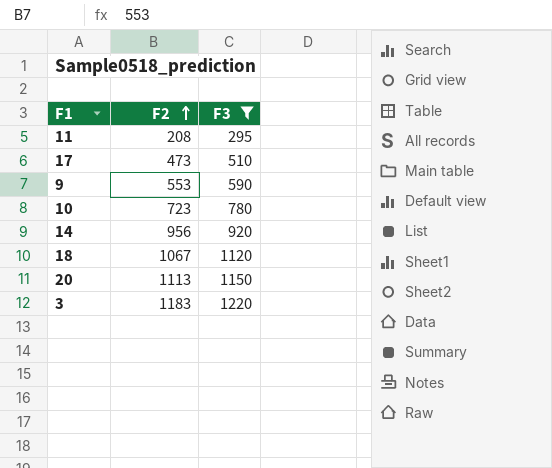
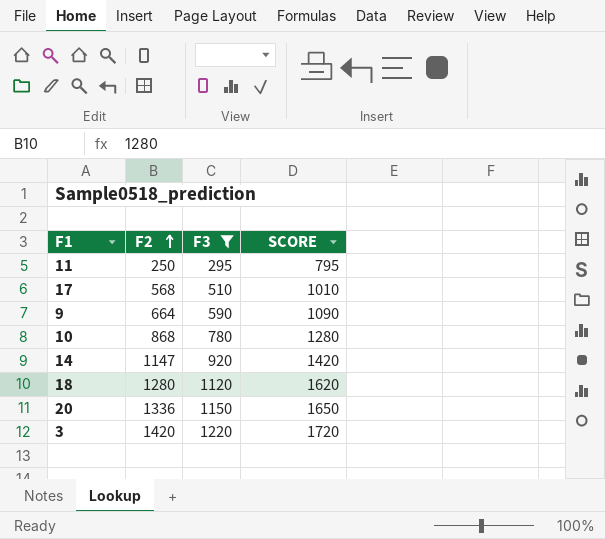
column SCORE | formula: none -> [F3] + 500
11 | F2: 208 -> 250
17 | F2: 473 -> 568
9 | F2: 553 -> 664
10 | F2: 723 -> 868
14 | F2: 956 -> 1147
18 | F2: 1067 -> 1280
20 | F2: 1113 -> 1336
3 | F2: 1183 -> 1420

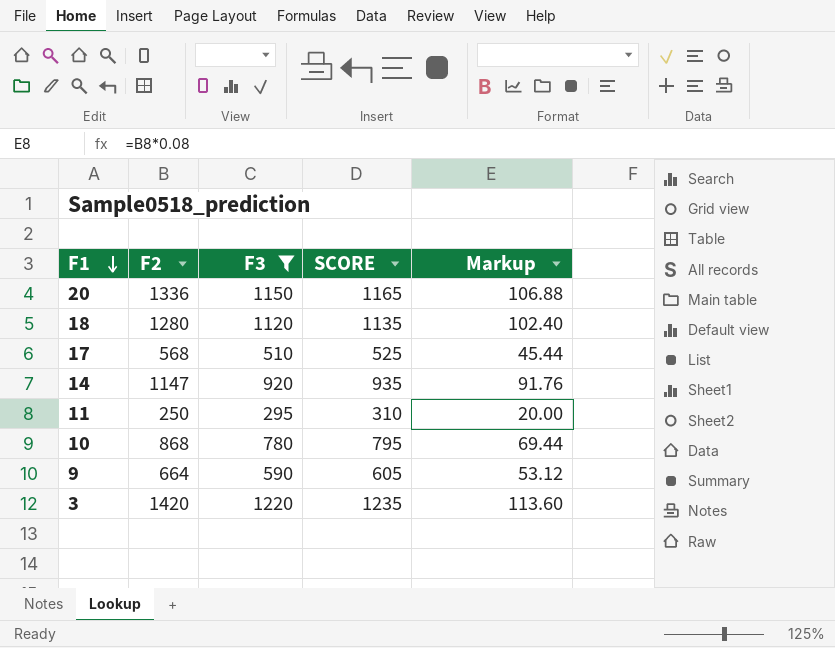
row order: F2 ascending -> F1 descending
column SCORE | formula: [F3] + 500 -> [F3] + 15
column Markup | formula: none -> [F2] * 0.08

